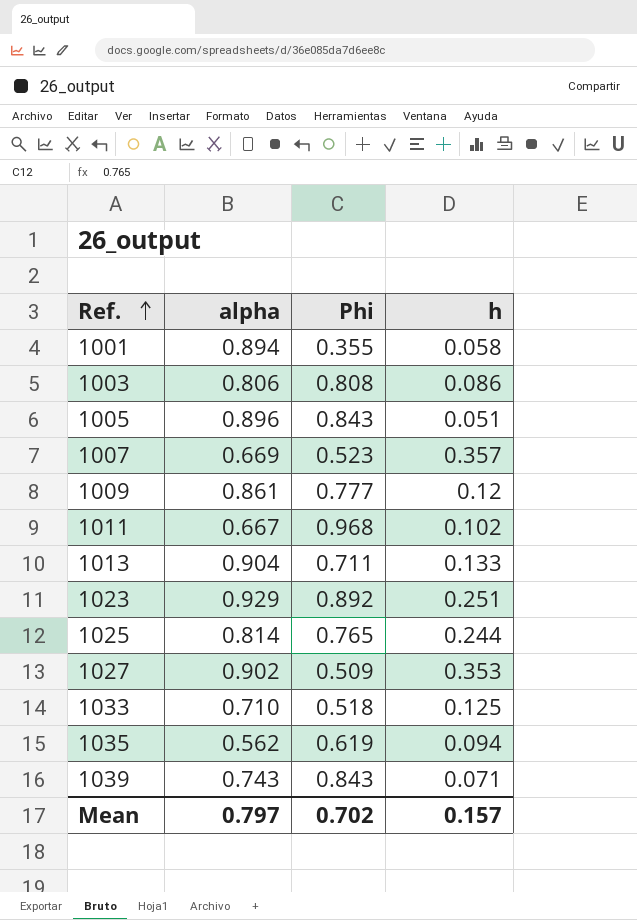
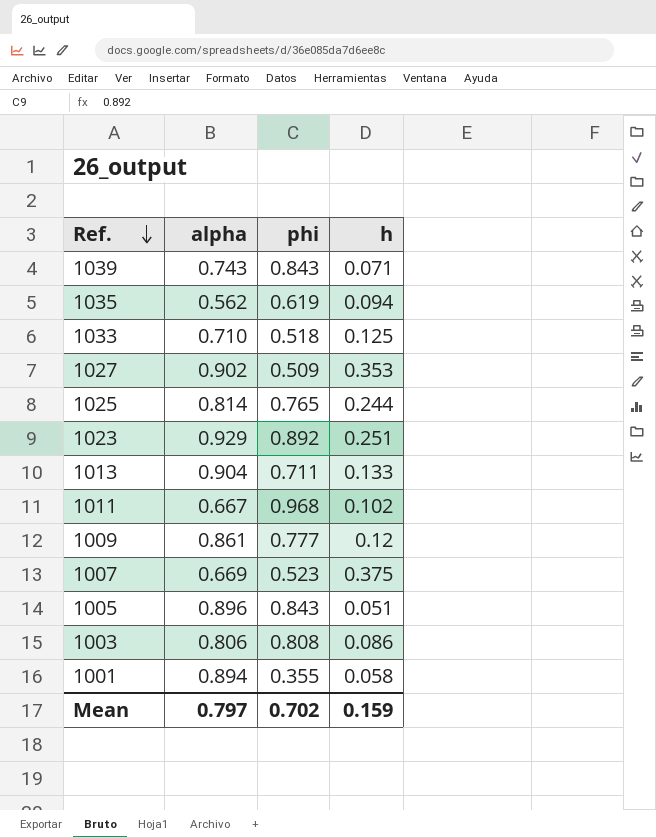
row order: Ref. ascending -> Ref. descending
column name: Phi -> phi
1007 | h: 0.357 -> 0.375
Mean | h: 0.157 -> 0.159

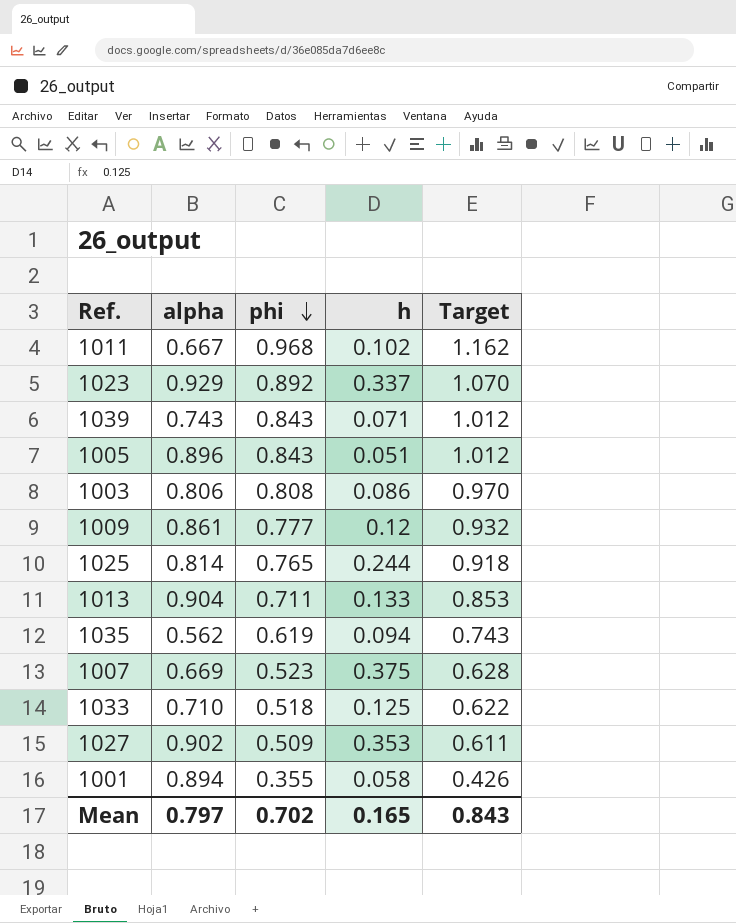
row order: Ref. descending -> phi descending
column Target | formula: none -> [phi] * 1.2
1023 | h: 0.251 -> 0.337
Mean | h: 0.159 -> 0.165

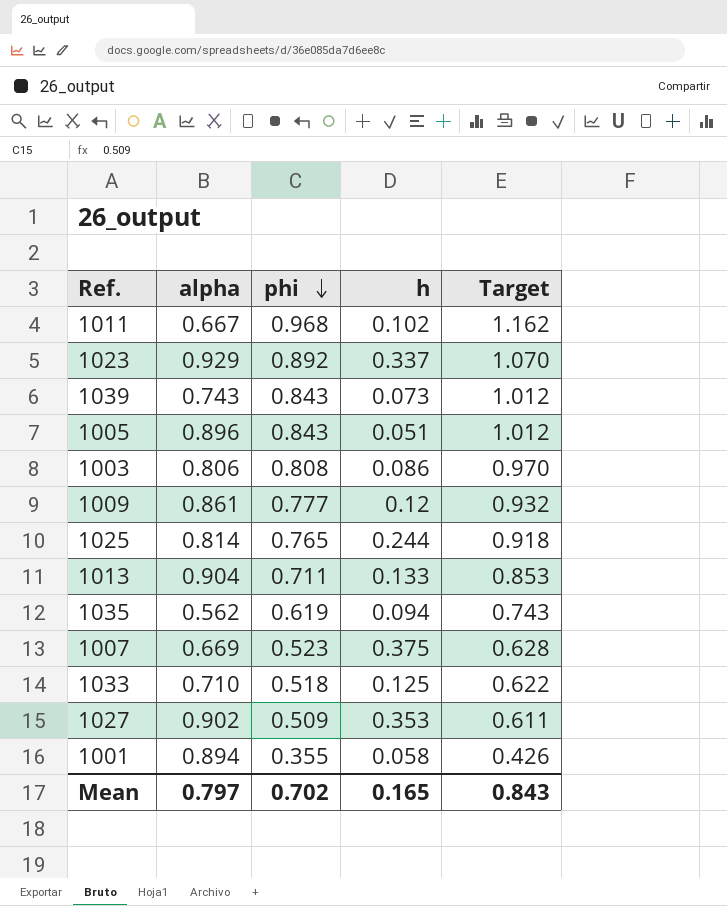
1039 | h: 0.071 -> 0.073

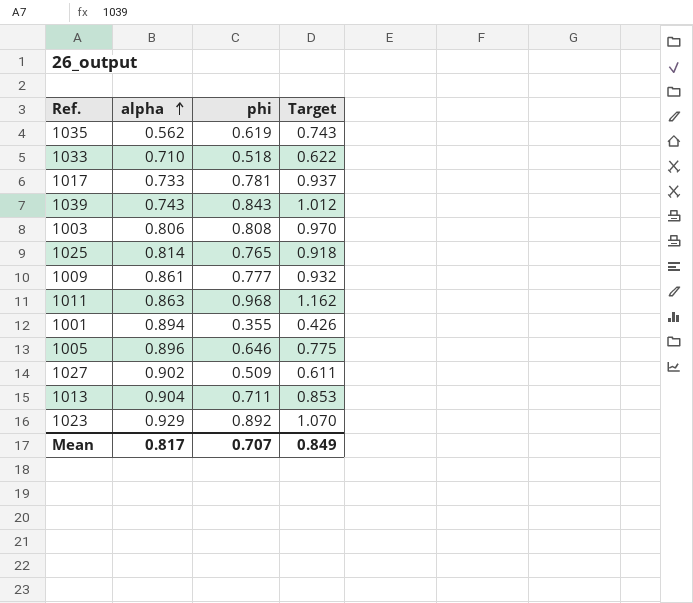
row order: phi descending -> alpha ascending
column h | position: 4 -> none
row 1007: 0.669 | 0.523 | 0.375 | 0.628 -> none
row 1017: none -> 0.733 | 0.781 | 0.937
1011 | alpha: 0.667 -> 0.863
1005 | phi: 0.843 -> 0.646
1005 | Target: 1.012 -> 0.775
Mean | alpha: 0.797 -> 0.817
Mean | phi: 0.702 -> 0.707
Mean | Target: 0.843 -> 0.849

